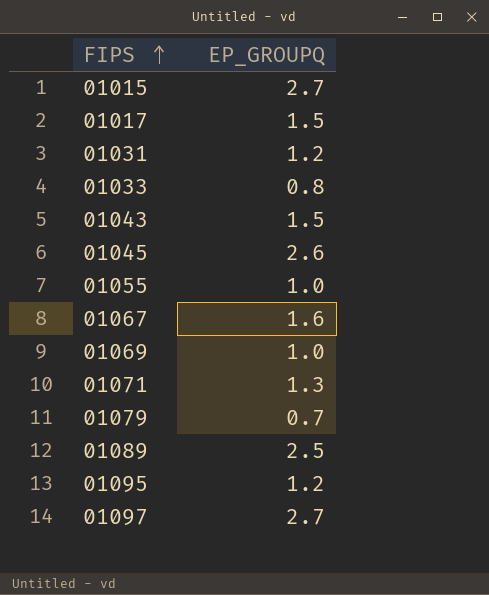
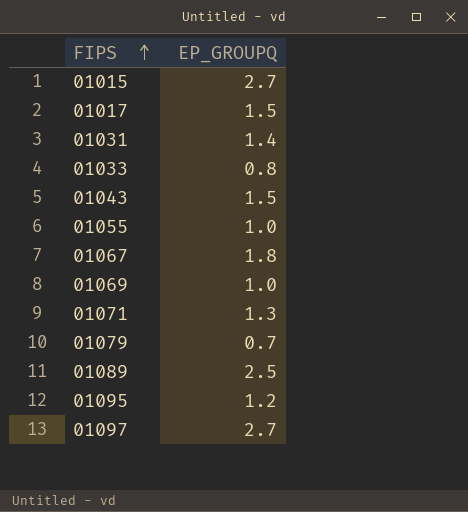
row 01045: 2.6 -> none
01031 | EP_GROUPQ: 1.2 -> 1.4
01067 | EP_GROUPQ: 1.6 -> 1.8

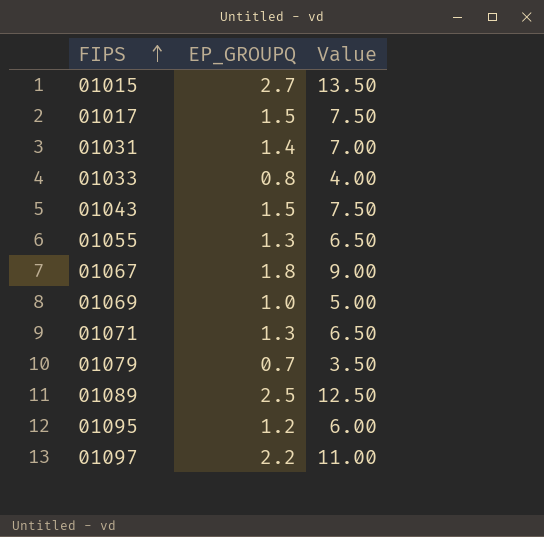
column Value | formula: none -> [EP_GROUPQ] * 5
01055 | EP_GROUPQ: 1.0 -> 1.3
01097 | EP_GROUPQ: 2.7 -> 2.2

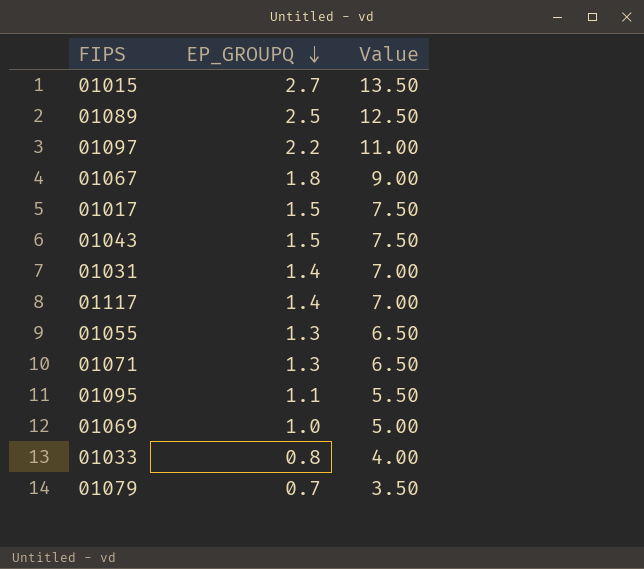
row order: FIPS ascending -> EP_GROUPQ descending
row 01117: none -> 1.4 | 7.00
01095 | EP_GROUPQ: 1.2 -> 1.1
01095 | Value: 6.00 -> 5.50

